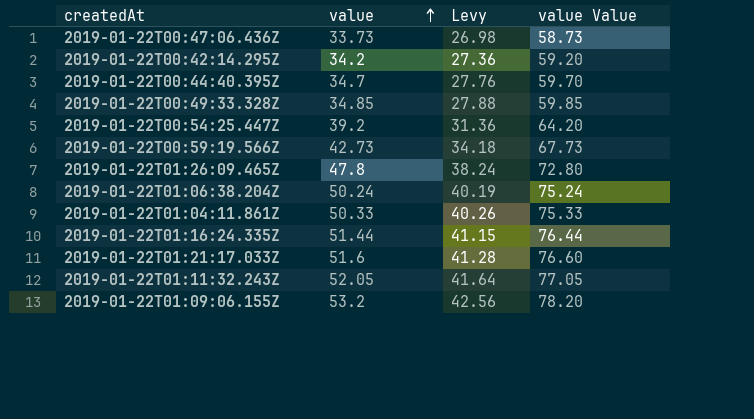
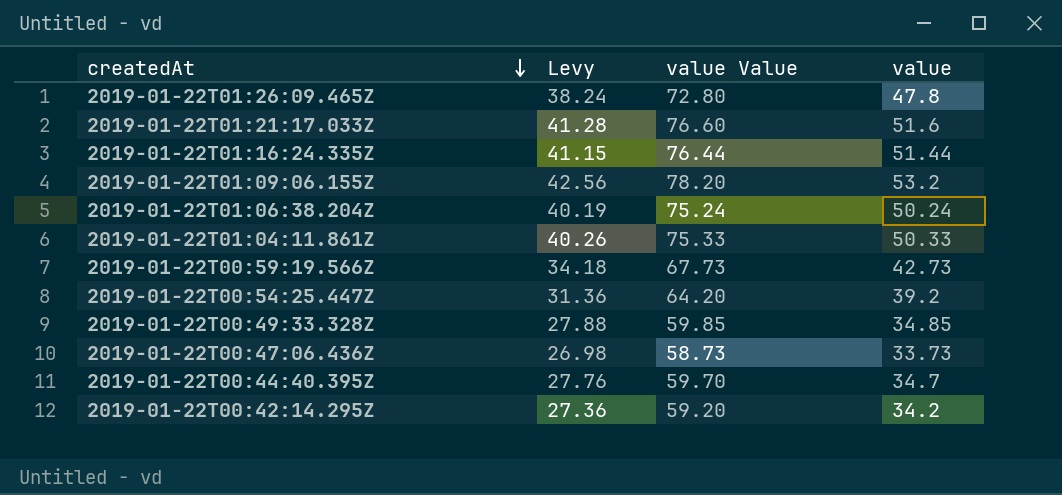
row order: value ascending -> createdAt descending
column value | position: 2 -> 4
row 2019-01-22T01:11:32.243Z: 52.05 | 41.64 | 77.05 -> none

